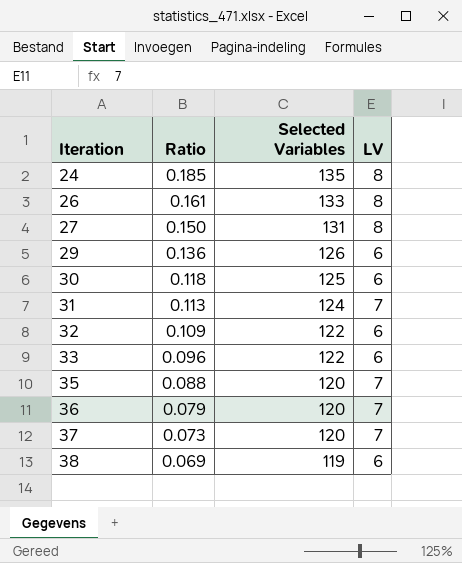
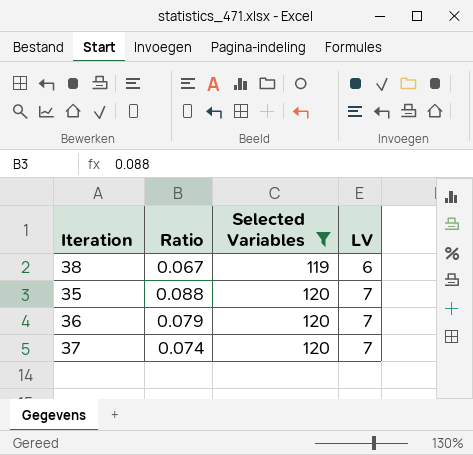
filter: none -> Selected Variables <= 120
row order: Iteration ascending -> Selected Variables ascending
38 | Ratio: 0.069 -> 0.067
37 | Ratio: 0.073 -> 0.074

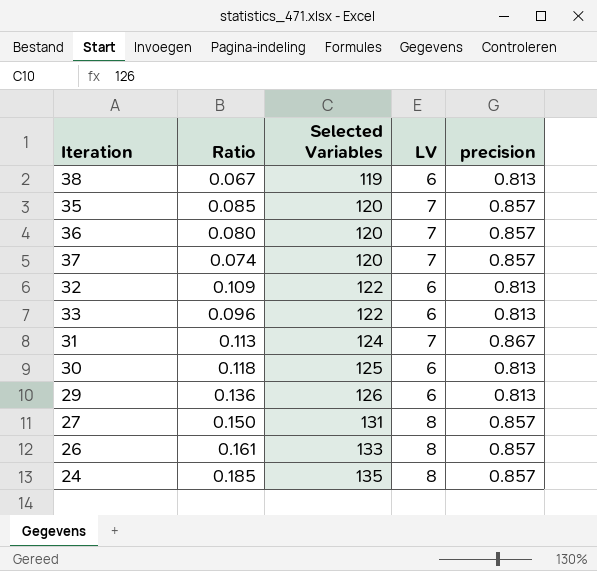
filter: Selected Variables <= 120 -> none
column precision | position: none -> 5
35 | Ratio: 0.088 -> 0.085
36 | Ratio: 0.079 -> 0.080

